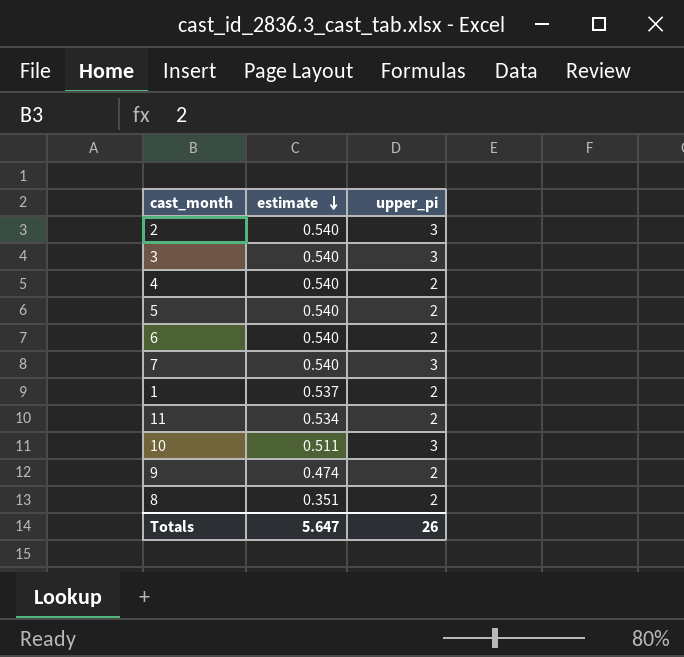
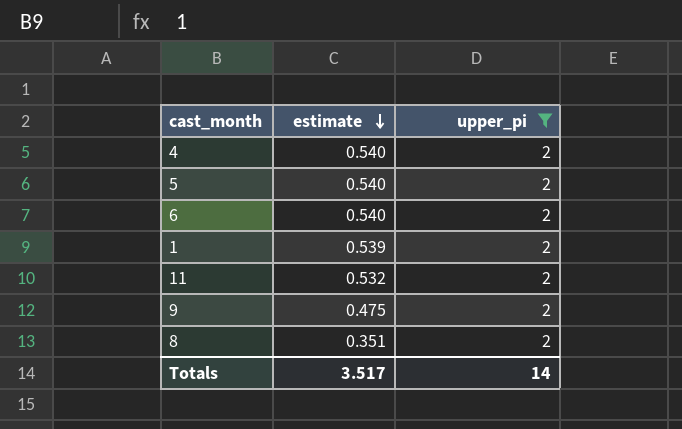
filter: none -> upper_pi = 2
1 | estimate: 0.537 -> 0.539
11 | estimate: 0.534 -> 0.532
9 | estimate: 0.474 -> 0.475
Totals | estimate: 5.647 -> 3.517
Totals | upper_pi: 26 -> 14

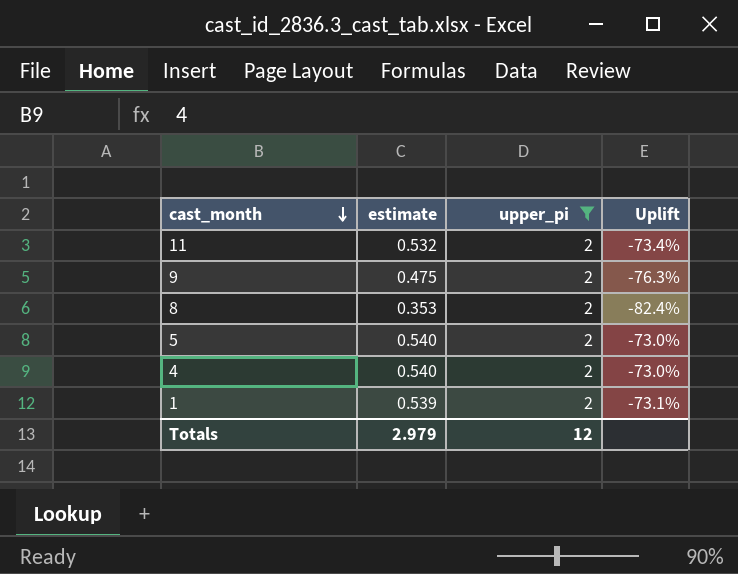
row order: estimate descending -> cast_month descending
column Uplift | formula: none -> ([estimate] - [upper_pi]) / [upper_pi]
row 6: 0.540 | 2 -> none
8 | estimate: 0.351 -> 0.353
Totals | estimate: 3.517 -> 2.979
Totals | upper_pi: 14 -> 12

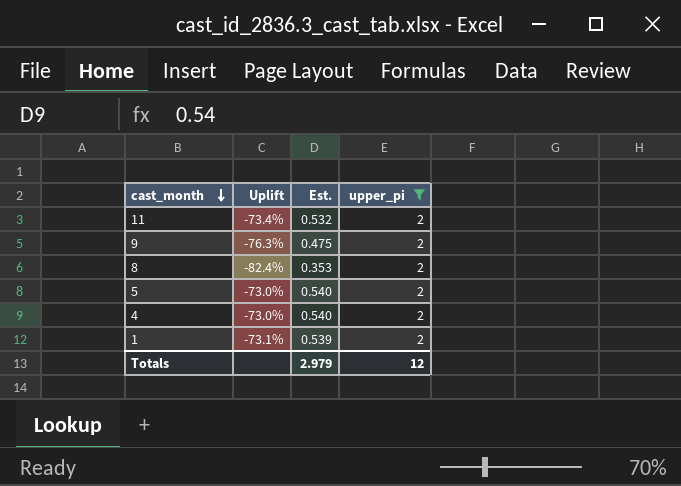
column Uplift | position: 4 -> 2
column name: estimate -> Est.

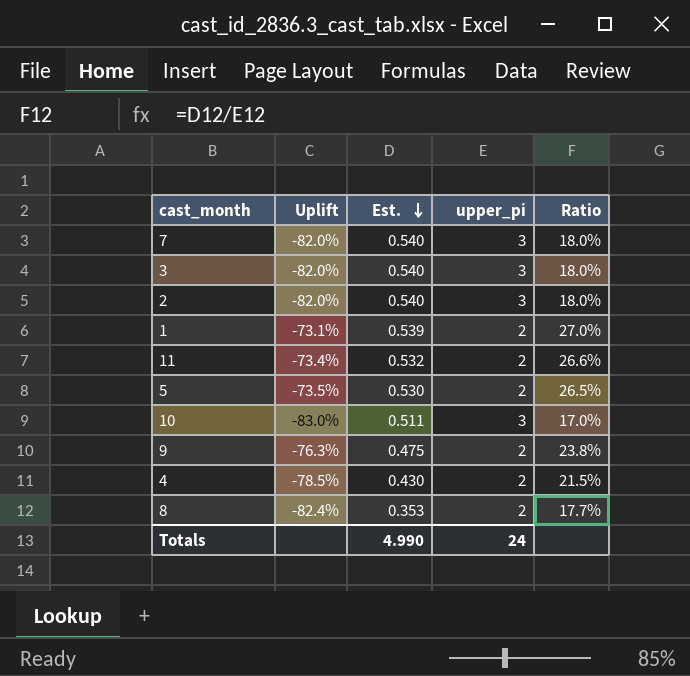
filter: upper_pi = 2 -> none
row order: cast_month descending -> Est. descending
column Ratio | formula: none -> [Est.] / [upper_pi]
5 | Uplift: -73.0% -> -73.5%
5 | Est.: 0.540 -> 0.530
4 | Uplift: -73.0% -> -78.5%
4 | Est.: 0.540 -> 0.430
Totals | Est.: 2.979 -> 4.990
Totals | upper_pi: 12 -> 24

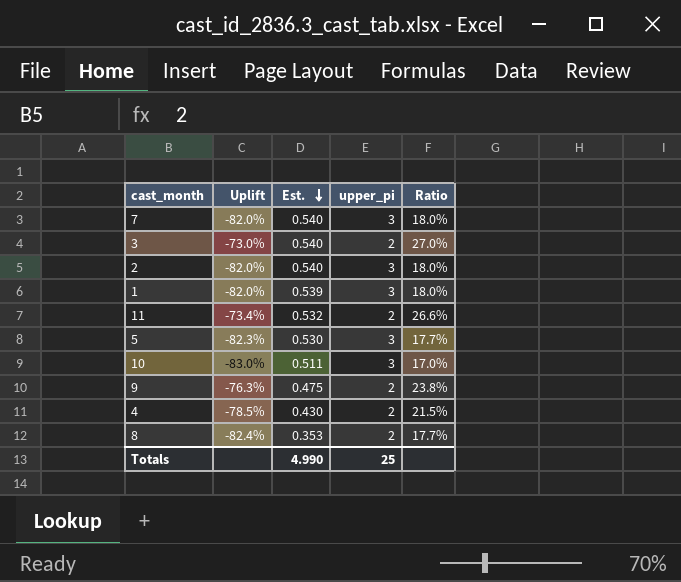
3 | Uplift: -82.0% -> -73.0%
3 | upper_pi: 3 -> 2
3 | Ratio: 18.0% -> 27.0%
1 | Uplift: -73.1% -> -82.0%
1 | upper_pi: 2 -> 3
1 | Ratio: 27.0% -> 18.0%
5 | Uplift: -73.5% -> -82.3%
5 | upper_pi: 2 -> 3
5 | Ratio: 26.5% -> 17.7%
Totals | upper_pi: 24 -> 25

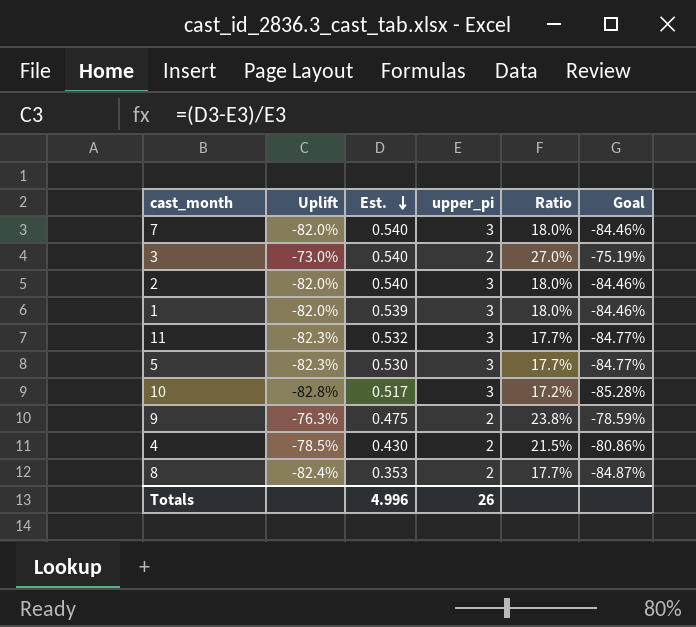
column Goal | formula: none -> [Uplift] * 1.03
11 | Uplift: -73.4% -> -82.3%
11 | upper_pi: 2 -> 3
11 | Ratio: 26.6% -> 17.7%
10 | Uplift: -83.0% -> -82.8%
10 | Est.: 0.511 -> 0.517
10 | Ratio: 17.0% -> 17.2%
Totals | Est.: 4.990 -> 4.996
Totals | upper_pi: 25 -> 26

